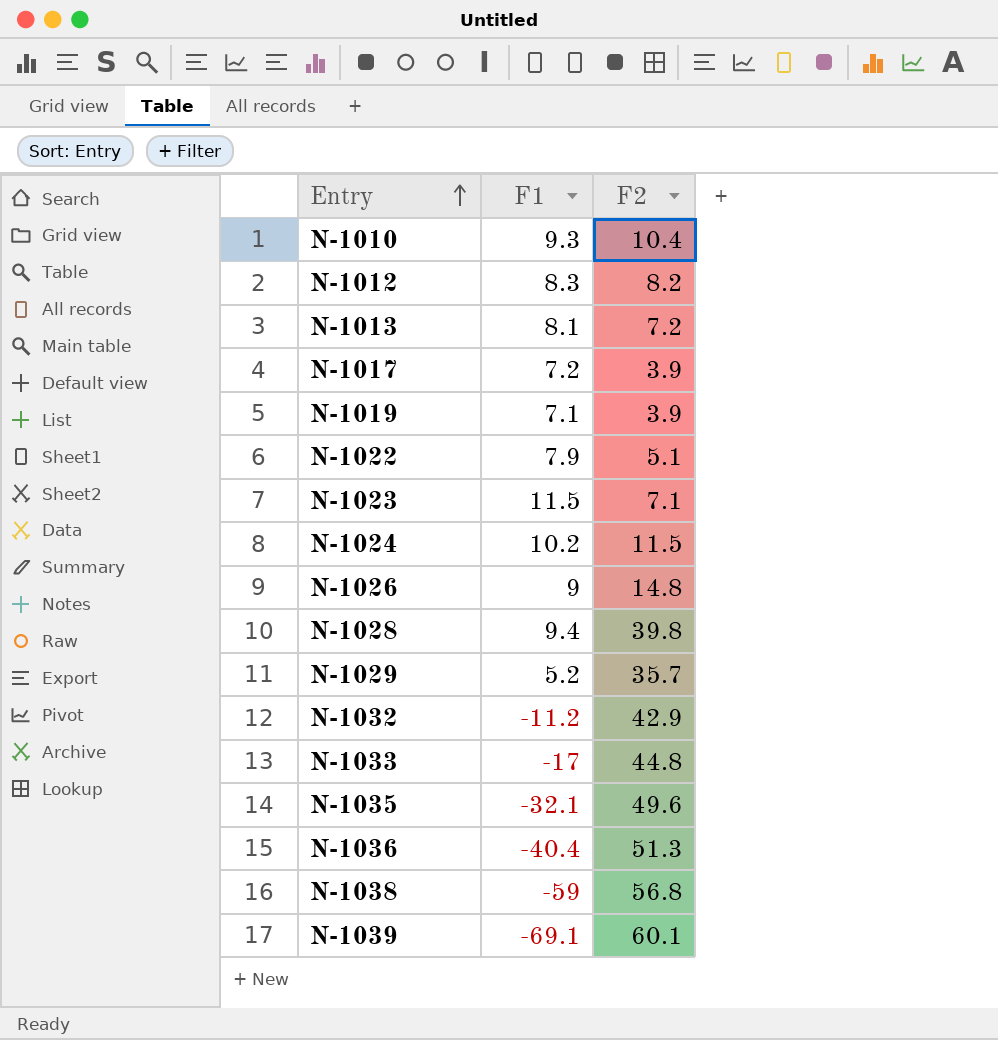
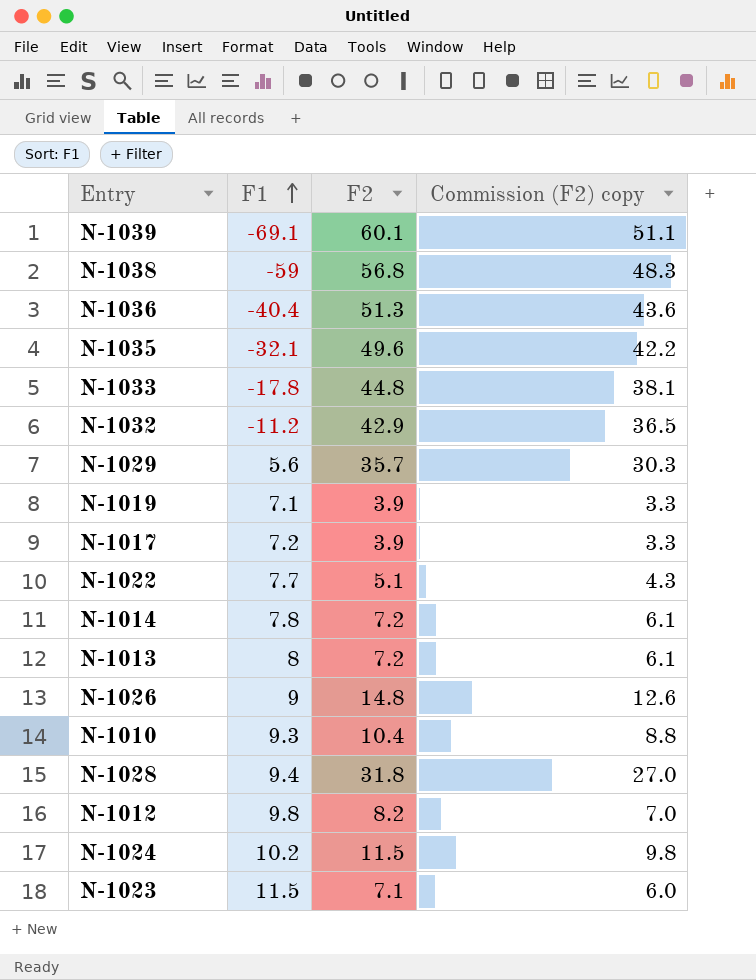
row order: Entry ascending -> F1 ascending
column Commission (F2) copy | formula: none -> [F2] * 0.85
N-1033 | F1: -17 -> -17.8
N-1029 | F1: 5.2 -> 5.6
N-1022 | F1: 7.9 -> 7.7
row N-1014: none -> 7.8 | 7.2 | 6.1
N-1013 | F1: 8.1 -> 8
N-1028 | F2: 39.8 -> 31.8
N-1012 | F1: 8.3 -> 9.8

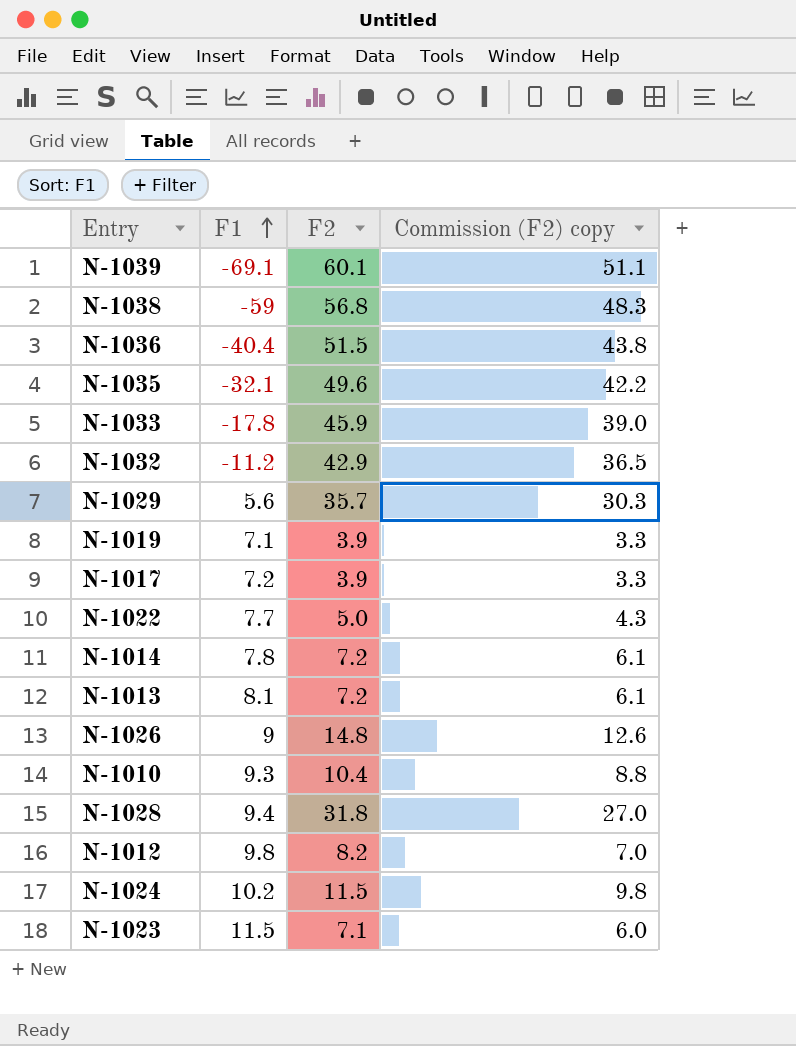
N-1036 | F2: 51.3 -> 51.5
N-1036 | Commission (F2) copy: 43.6 -> 43.8
N-1033 | F2: 44.8 -> 45.9
N-1033 | Commission (F2) copy: 38.1 -> 39.0
N-1022 | F2: 5.1 -> 5.0
N-1013 | F1: 8 -> 8.1

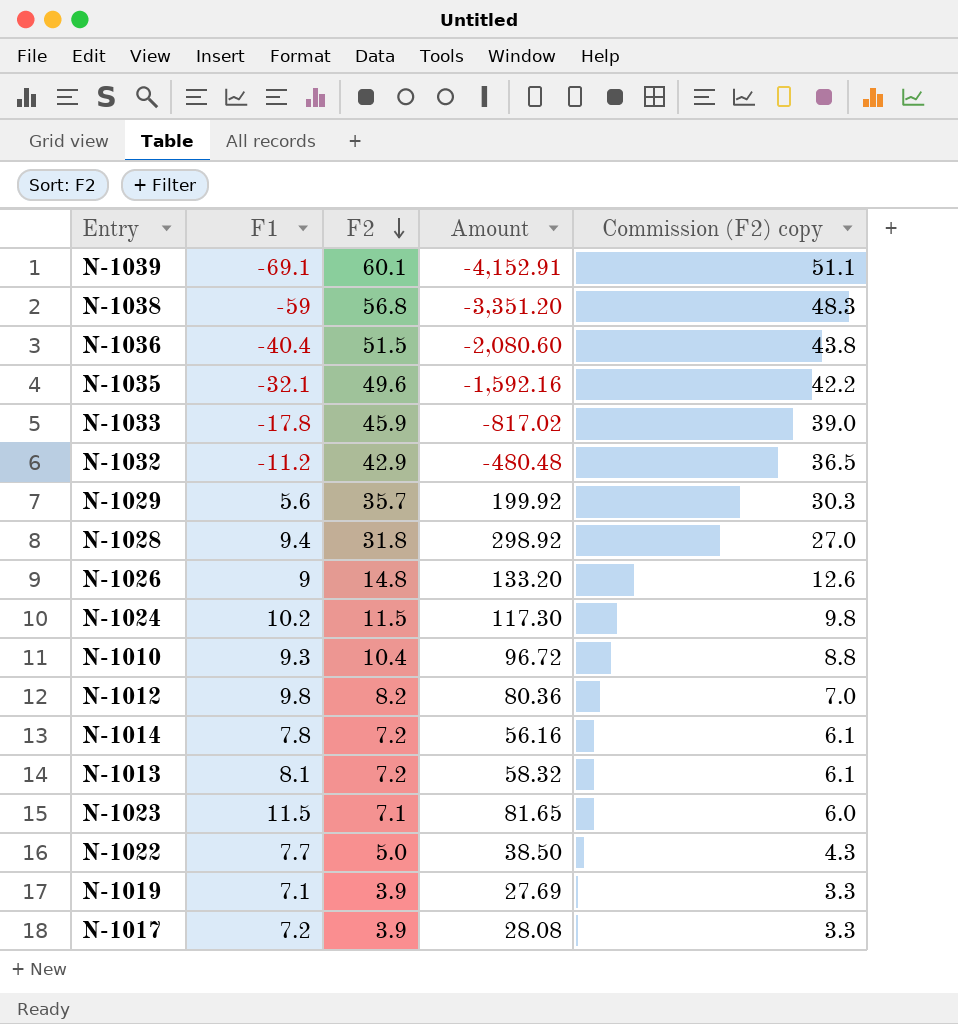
row order: F1 ascending -> F2 descending
column Amount | formula: none -> [F1] * [F2]

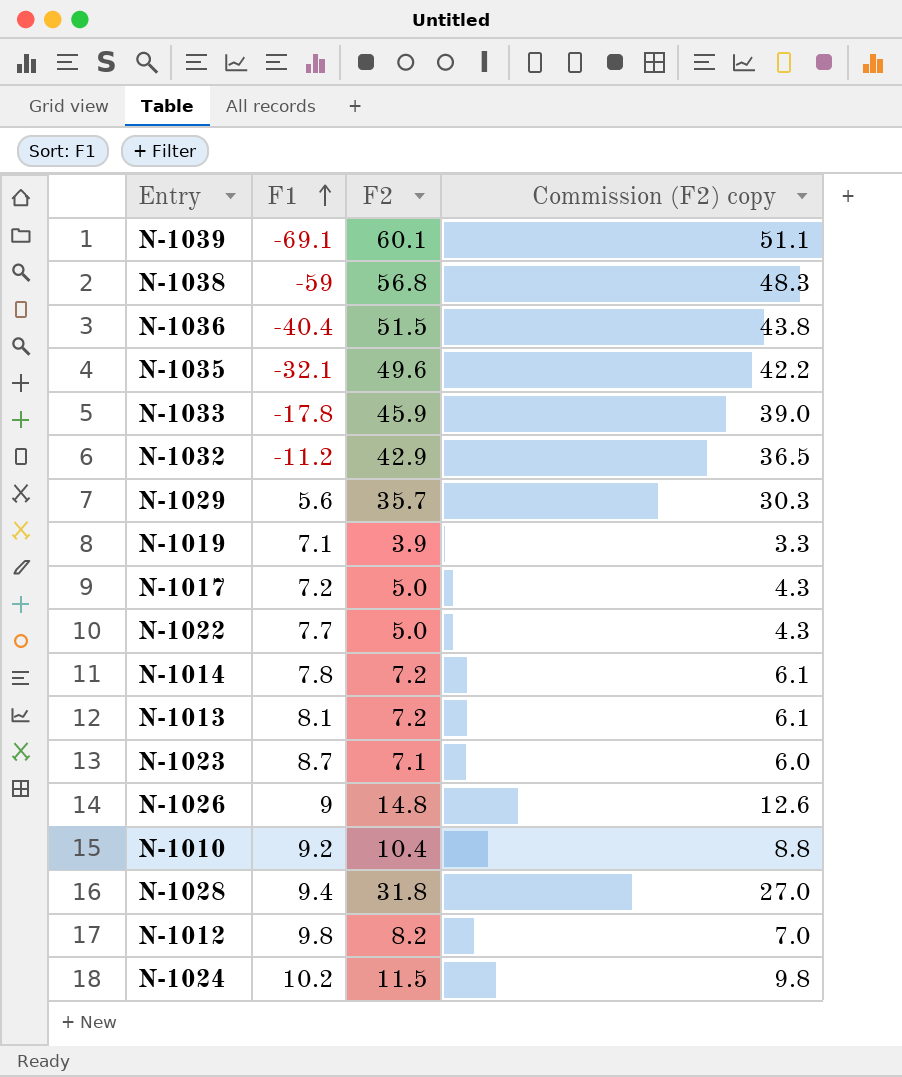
row order: F2 descending -> F1 ascending
column Amount | formula: [F1] * [F2] -> none
N-1017 | F2: 3.9 -> 5.0
N-1017 | Commission (F2) copy: 3.3 -> 4.3
N-1023 | F1: 11.5 -> 8.7
N-1010 | F1: 9.3 -> 9.2

